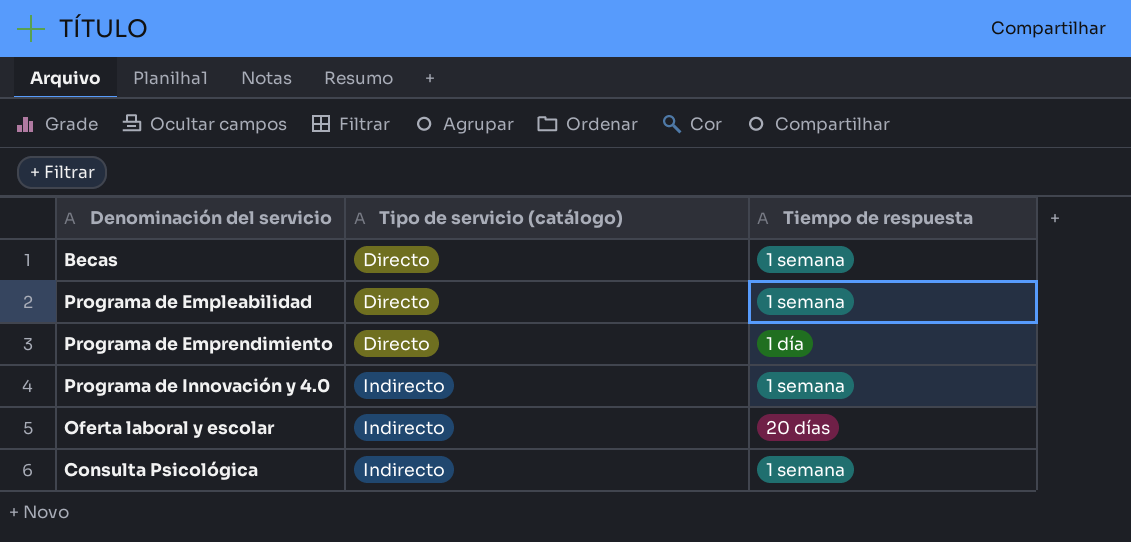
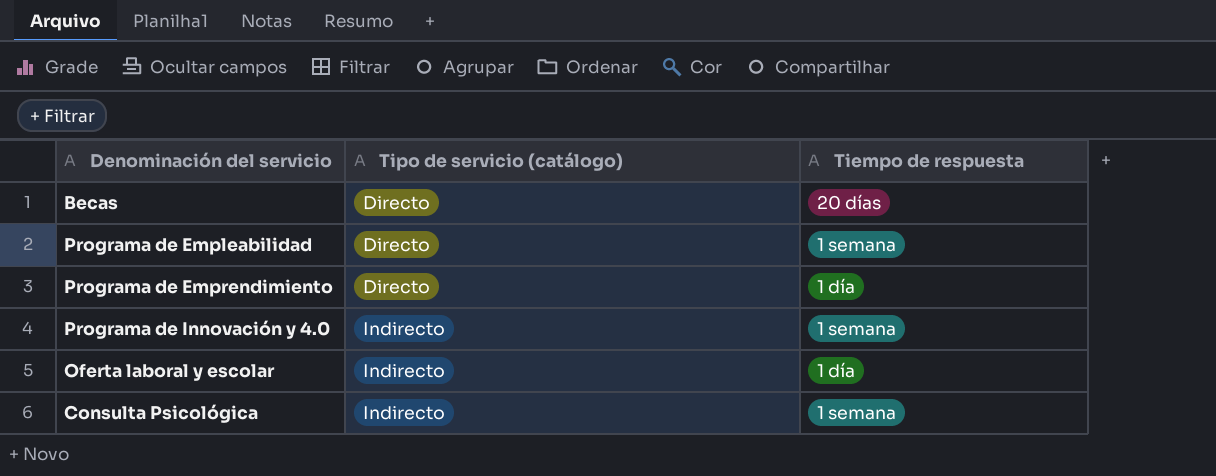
Becas | Tiempo de respuesta: 1 semana -> 20 días
Oferta laboral y escolar | Tiempo de respuesta: 20 días -> 1 día

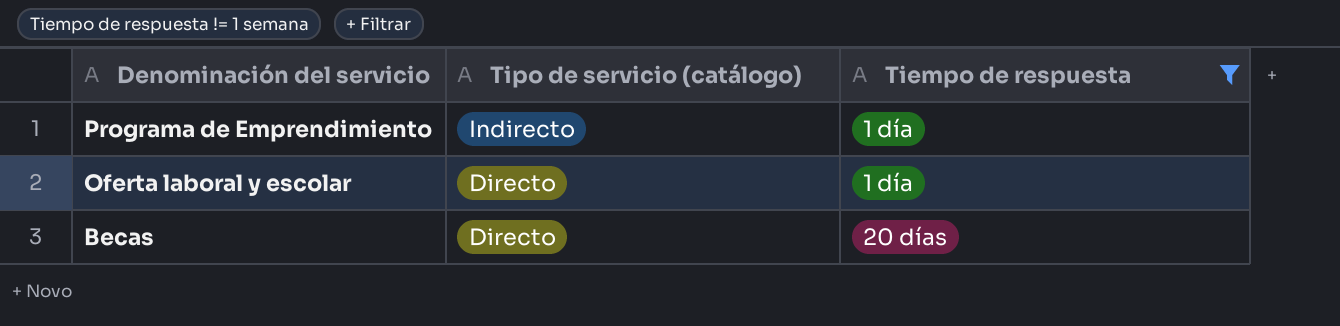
filter: none -> Tiempo de respuesta != 1 semana
row order: Tipo de servicio (catálogo) ascending -> Denominación del servicio descending
Programa de Emprendimiento | Tipo de servicio (catálogo): Directo -> Indirecto
Oferta laboral y escolar | Tipo de servicio (catálogo): Indirecto -> Directo

